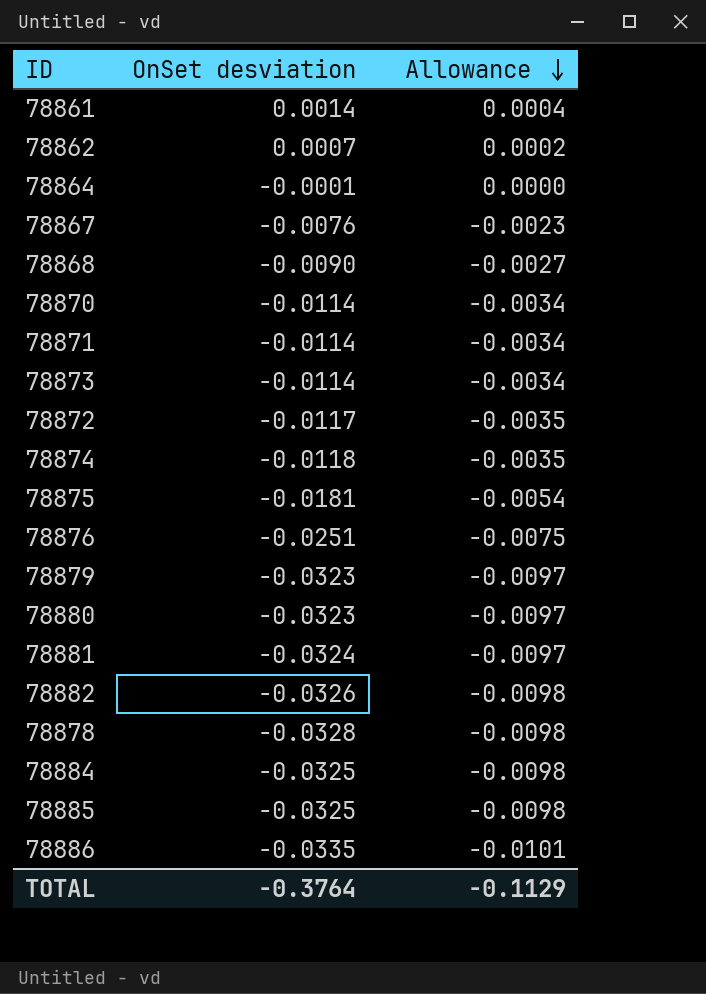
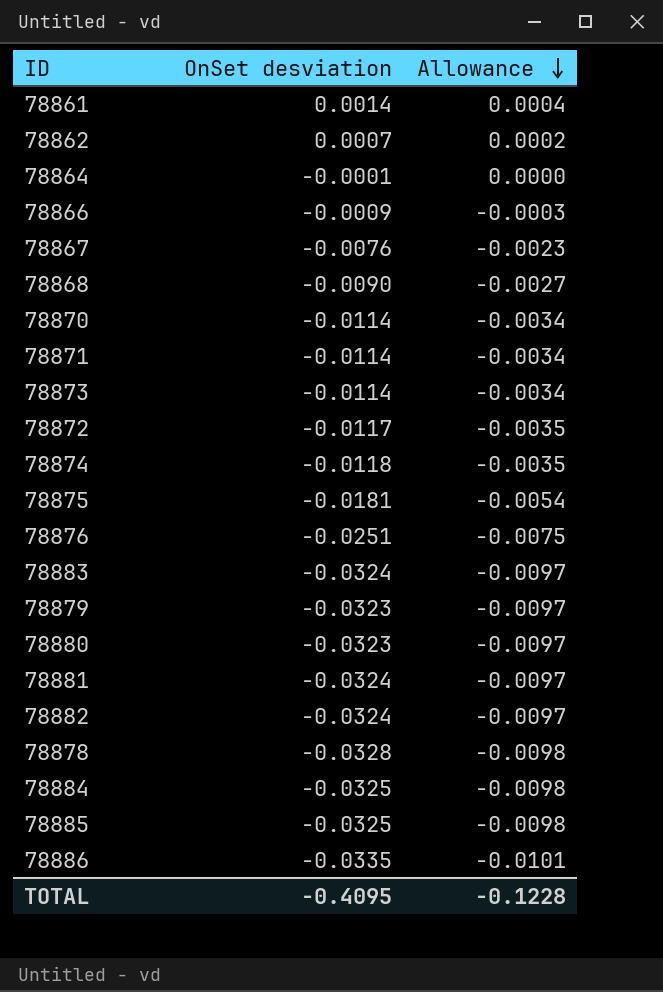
row 78866: none -> -0.0009 | -0.0003
row 78883: none -> -0.0324 | -0.0097
78882 | OnSet desviation: -0.0326 -> -0.0324
78882 | Allowance: -0.0098 -> -0.0097
TOTAL | OnSet desviation: -0.3764 -> -0.4095
TOTAL | Allowance: -0.1129 -> -0.1228

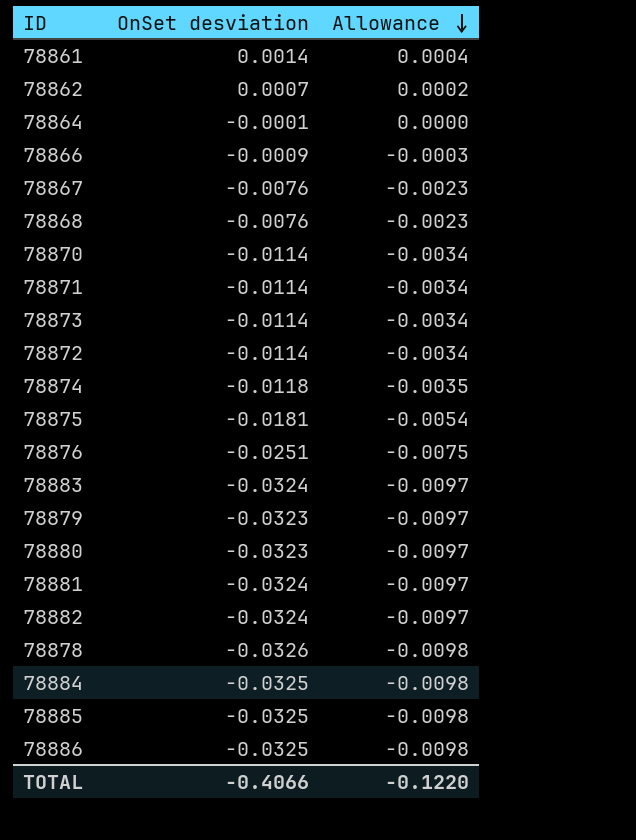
78868 | OnSet desviation: -0.0090 -> -0.0076
78868 | Allowance: -0.0027 -> -0.0023
78872 | OnSet desviation: -0.0117 -> -0.0114
78872 | Allowance: -0.0035 -> -0.0034
78878 | OnSet desviation: -0.0328 -> -0.0326
78886 | OnSet desviation: -0.0335 -> -0.0325
78886 | Allowance: -0.0101 -> -0.0098
TOTAL | OnSet desviation: -0.4095 -> -0.4066
TOTAL | Allowance: -0.1228 -> -0.1220

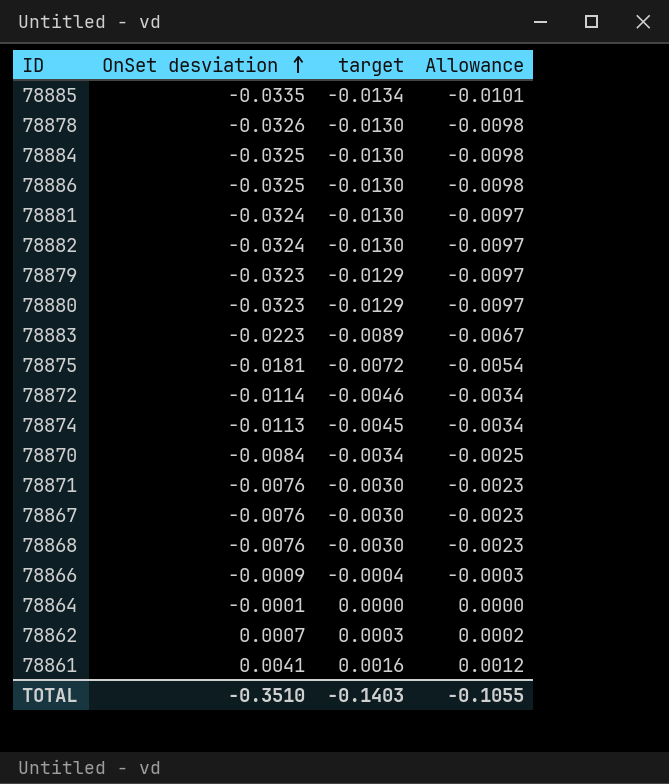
row order: Allowance descending -> OnSet desviation ascending
column target | formula: none -> [OnSet desviation] * 0.4
row 78873: -0.0114 | -0.0034 -> none
row 78876: -0.0251 | -0.0075 -> none
78885 | OnSet desviation: -0.0325 -> -0.0335
78885 | Allowance: -0.0098 -> -0.0101
78883 | OnSet desviation: -0.0324 -> -0.0223
78883 | Allowance: -0.0097 -> -0.0067
78874 | OnSet desviation: -0.0118 -> -0.0113
78874 | Allowance: -0.0035 -> -0.0034
78870 | OnSet desviation: -0.0114 -> -0.0084
78870 | Allowance: -0.0034 -> -0.0025
78871 | OnSet desviation: -0.0114 -> -0.0076
78871 | Allowance: -0.0034 -> -0.0023
78861 | OnSet desviation: 0.0014 -> 0.0041
78861 | Allowance: 0.0004 -> 0.0012
TOTAL | OnSet desviation: -0.4066 -> -0.3510
TOTAL | Allowance: -0.1220 -> -0.1055

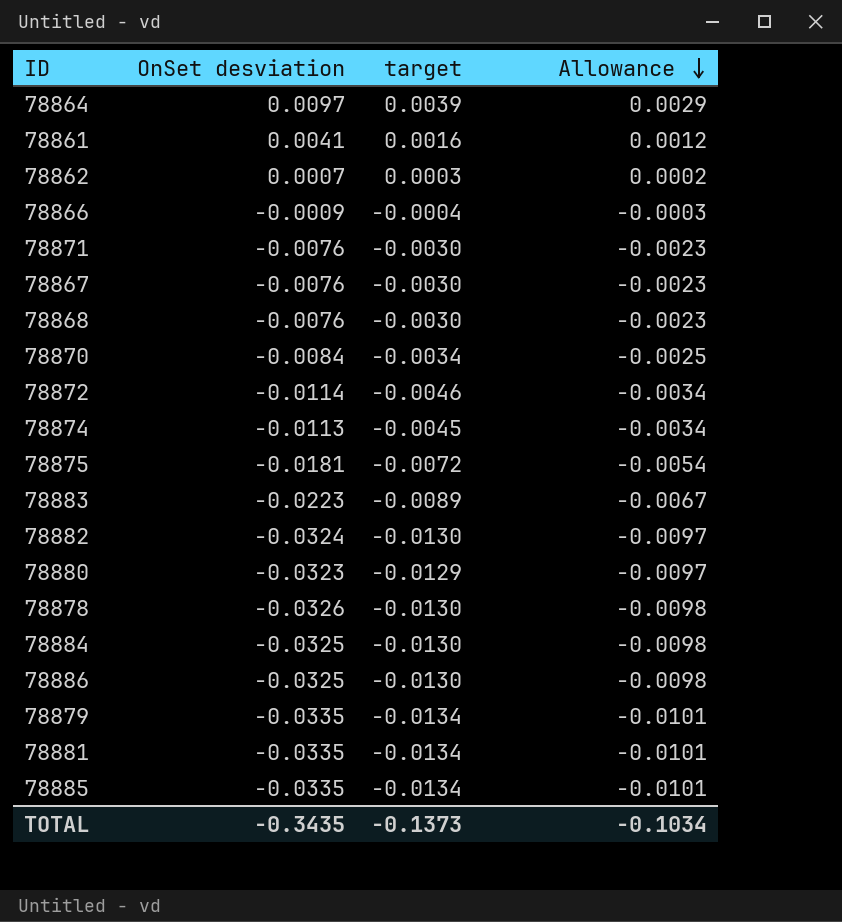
row order: OnSet desviation ascending -> Allowance descending
78864 | OnSet desviation: -0.0001 -> 0.0097
78864 | target: 0.0000 -> 0.0039
78864 | Allowance: 0.0000 -> 0.0029
78879 | OnSet desviation: -0.0323 -> -0.0335
78879 | target: -0.0129 -> -0.0134
78879 | Allowance: -0.0097 -> -0.0101
78881 | OnSet desviation: -0.0324 -> -0.0335
78881 | target: -0.0130 -> -0.0134
78881 | Allowance: -0.0097 -> -0.0101
TOTAL | OnSet desviation: -0.3510 -> -0.3435
TOTAL | target: -0.1403 -> -0.1373
TOTAL | Allowance: -0.1055 -> -0.1034

